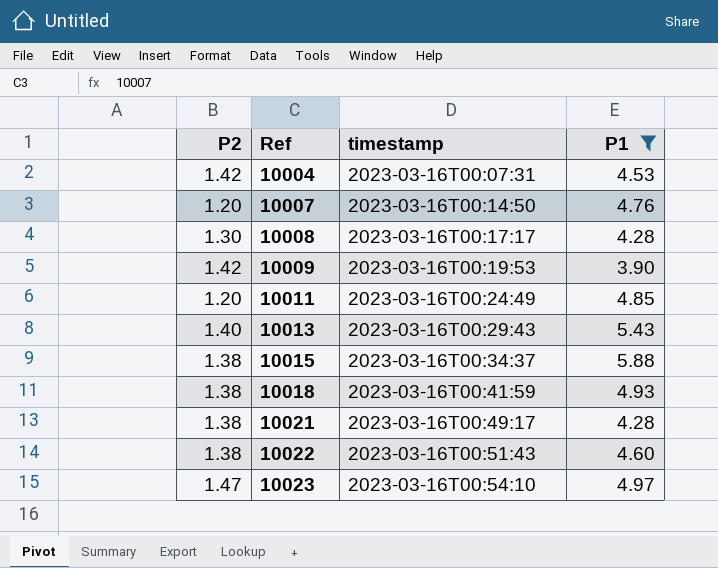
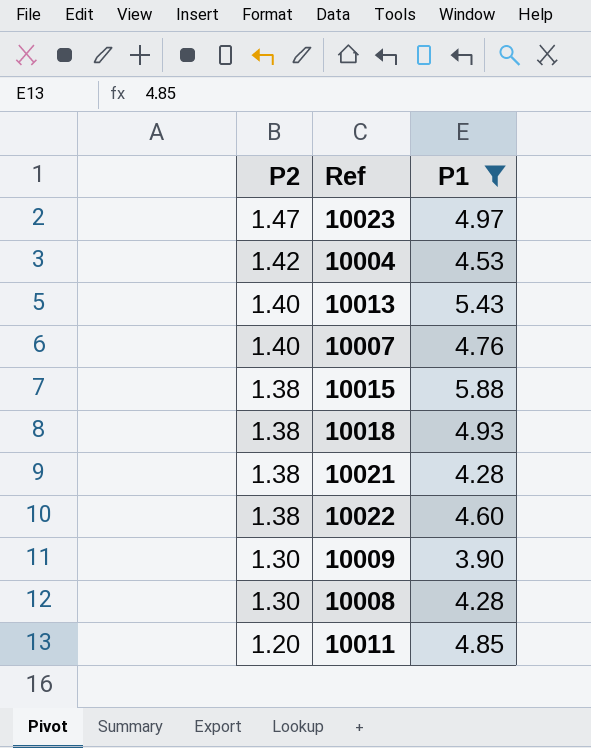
row order: Ref ascending -> P2 descending
column timestamp | position: 3 -> none
10007 | P2: 1.20 -> 1.40
10009 | P2: 1.42 -> 1.30

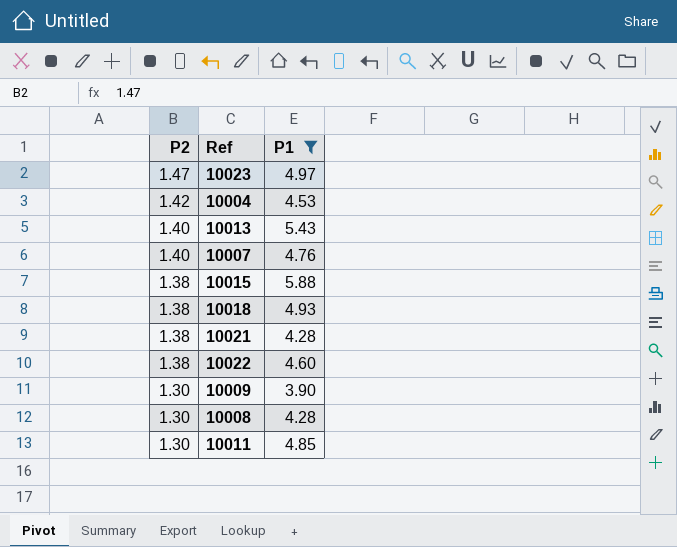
10011 | P2: 1.20 -> 1.30

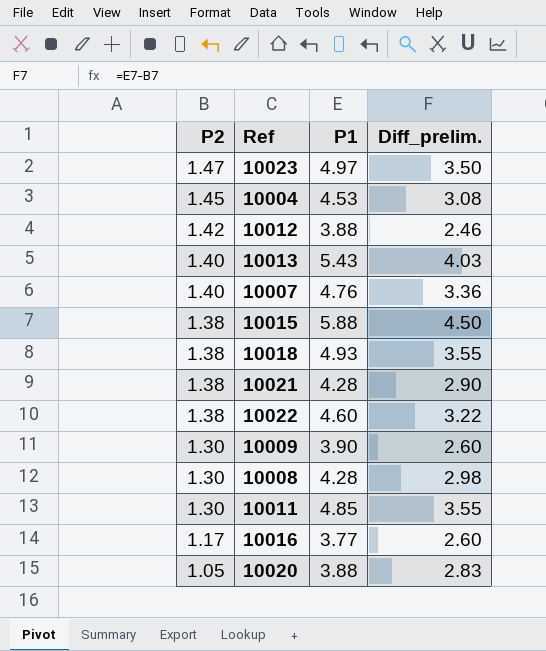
filter: P1 >= 3.90 -> none
column Diff_prelim. | formula: none -> [P1] - [P2]
10004 | P2: 1.42 -> 1.45

